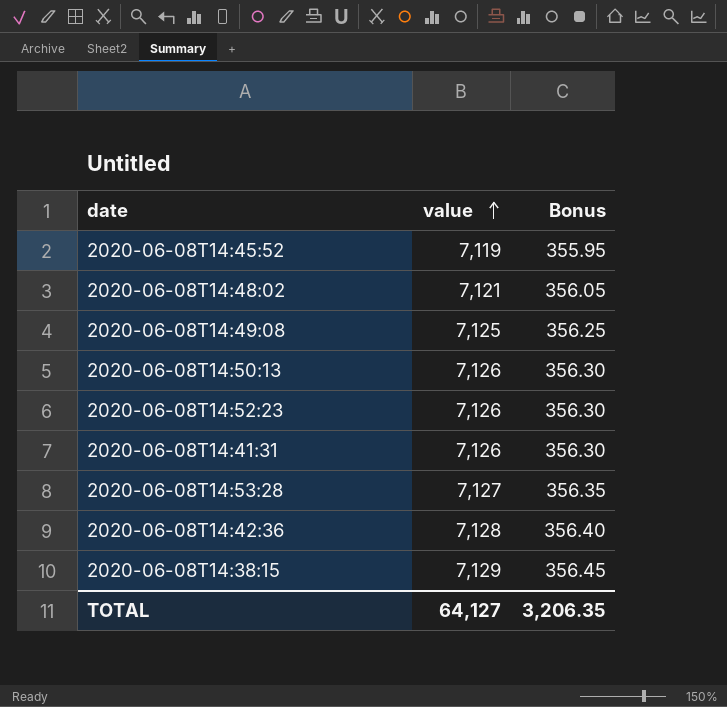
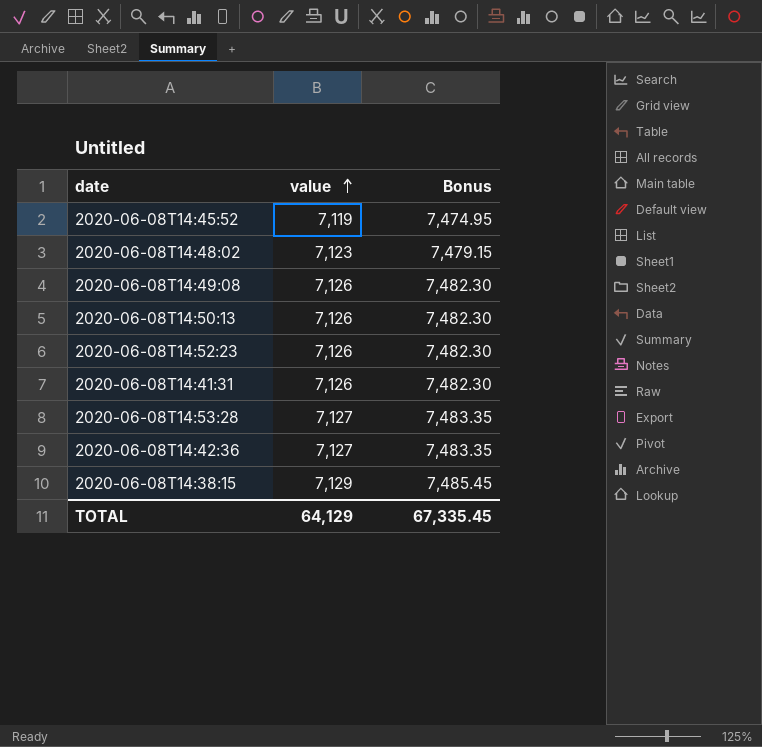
column Bonus | formula: [value] * 0.05 -> [value] * 1.05
2020-06-08T14:48:02 | value: 7,121 -> 7,123
2020-06-08T14:49:08 | value: 7,125 -> 7,126
2020-06-08T14:42:36 | value: 7,128 -> 7,127
TOTAL | value: 64,127 -> 64,129
TOTAL | Bonus: 3,206.35 -> 67,335.45

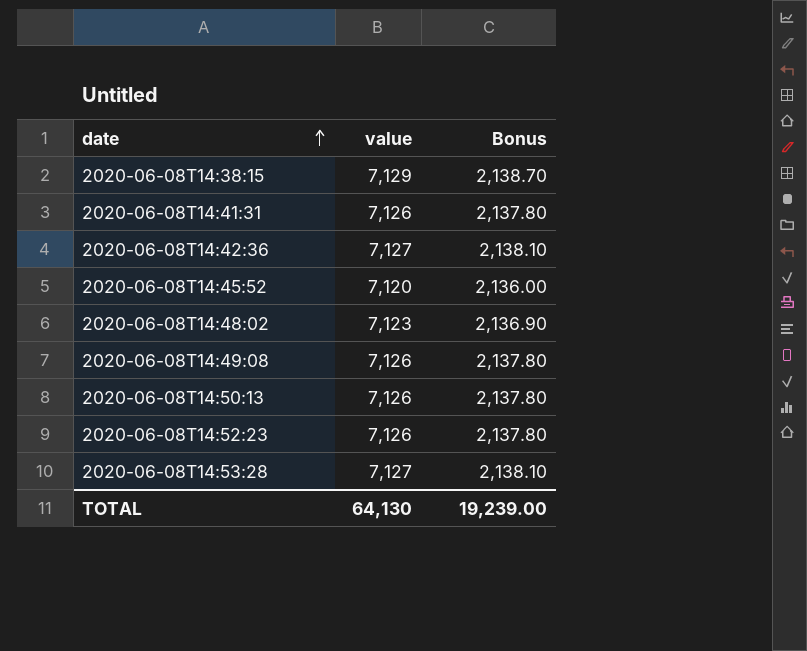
row order: value ascending -> date ascending
column Bonus | formula: [value] * 1.05 -> [value] * 0.3
2020-06-08T14:45:52 | value: 7,119 -> 7,120
TOTAL | value: 64,129 -> 64,130
TOTAL | Bonus: 67,335.45 -> 19,239.00

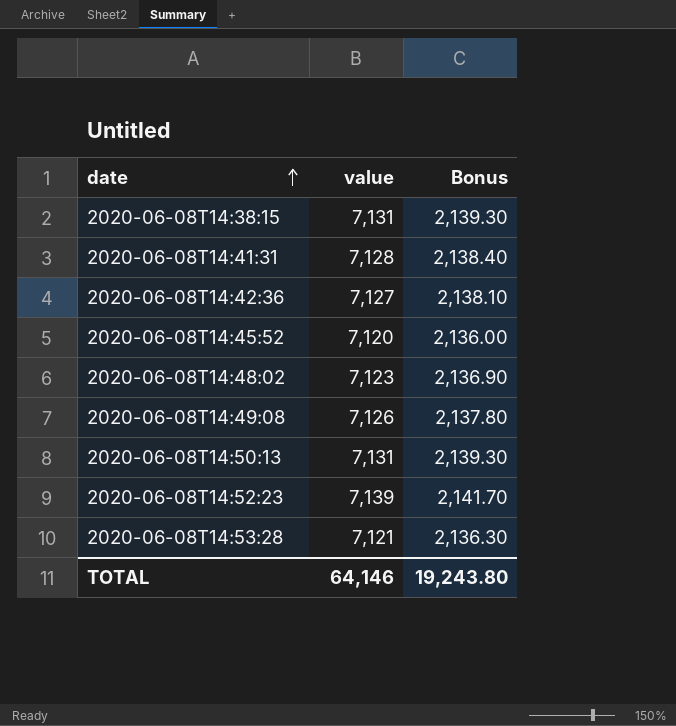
2020-06-08T14:38:15 | value: 7,129 -> 7,131
2020-06-08T14:38:15 | Bonus: 2,138.70 -> 2,139.30
2020-06-08T14:41:31 | value: 7,126 -> 7,128
2020-06-08T14:41:31 | Bonus: 2,137.80 -> 2,138.40
2020-06-08T14:50:13 | value: 7,126 -> 7,131
2020-06-08T14:50:13 | Bonus: 2,137.80 -> 2,139.30
2020-06-08T14:52:23 | value: 7,126 -> 7,139
2020-06-08T14:52:23 | Bonus: 2,137.80 -> 2,141.70
2020-06-08T14:53:28 | value: 7,127 -> 7,121
2020-06-08T14:53:28 | Bonus: 2,138.10 -> 2,136.30
TOTAL | value: 64,130 -> 64,146
TOTAL | Bonus: 19,239.00 -> 19,243.80

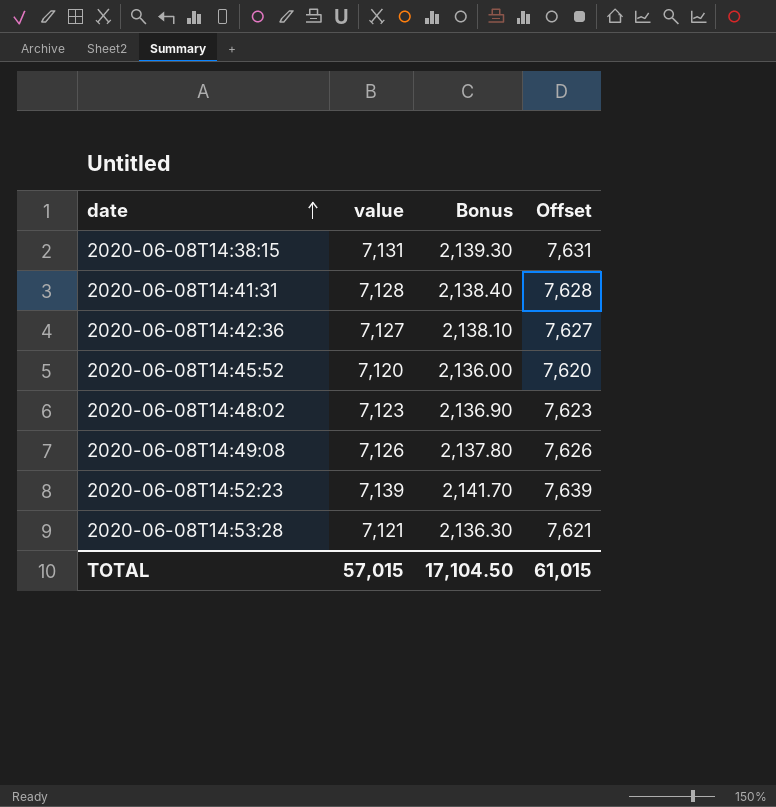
column Offset | formula: none -> [value] + 500
row 2020-06-08T14:50:13: 7,131 | 2,139.30 -> none
TOTAL | value: 64,146 -> 57,015
TOTAL | Bonus: 19,243.80 -> 17,104.50

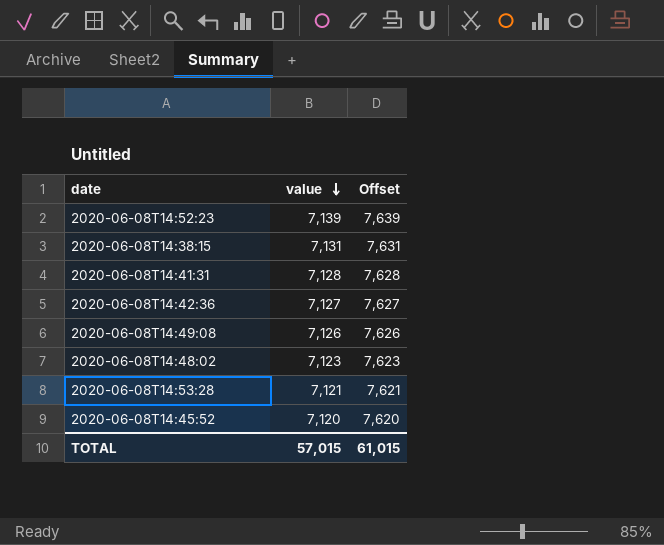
row order: date ascending -> value descending
column Bonus | formula: [value] * 0.3 -> none

